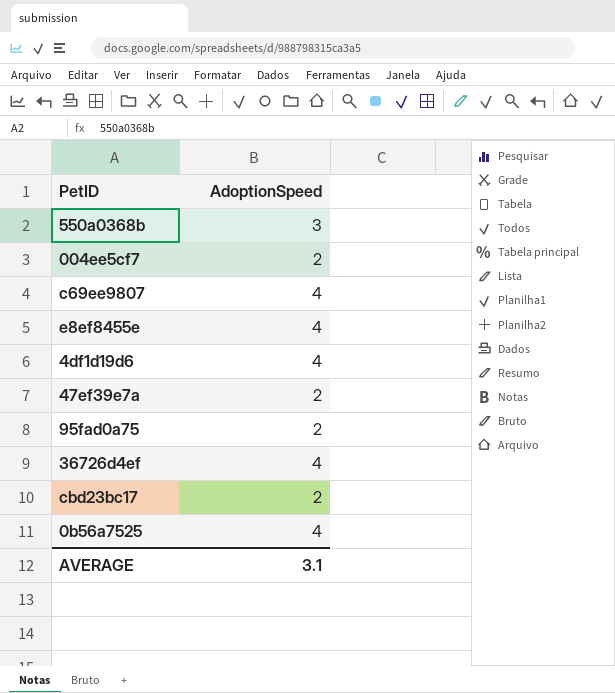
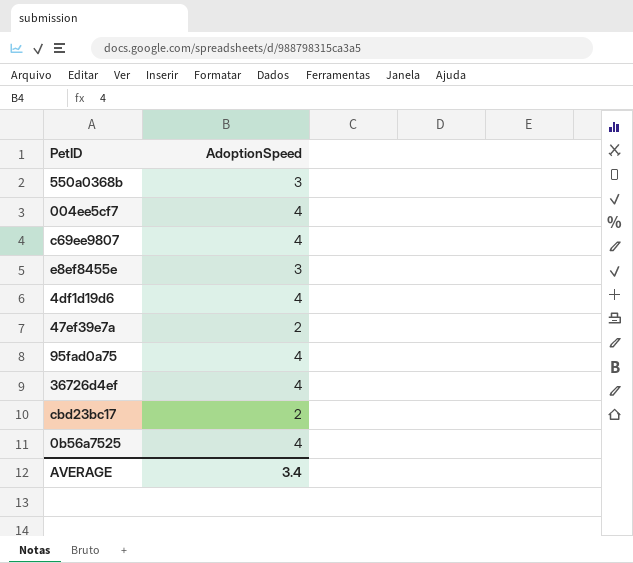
004ee5cf7 | AdoptionSpeed: 2 -> 4
e8ef8455e | AdoptionSpeed: 4 -> 3
95fad0a75 | AdoptionSpeed: 2 -> 4
AVERAGE | AdoptionSpeed: 3.1 -> 3.4

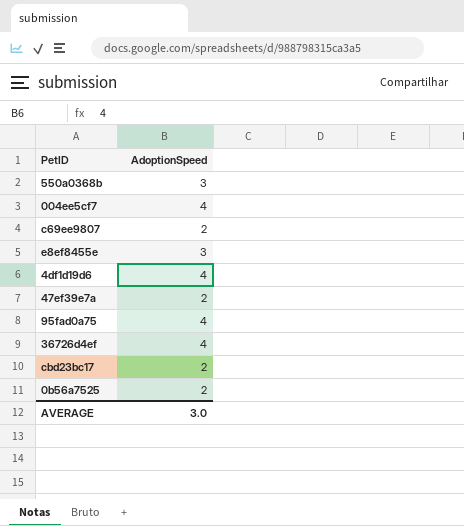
c69ee9807 | AdoptionSpeed: 4 -> 2
0b56a7525 | AdoptionSpeed: 4 -> 2
AVERAGE | AdoptionSpeed: 3.4 -> 3.0

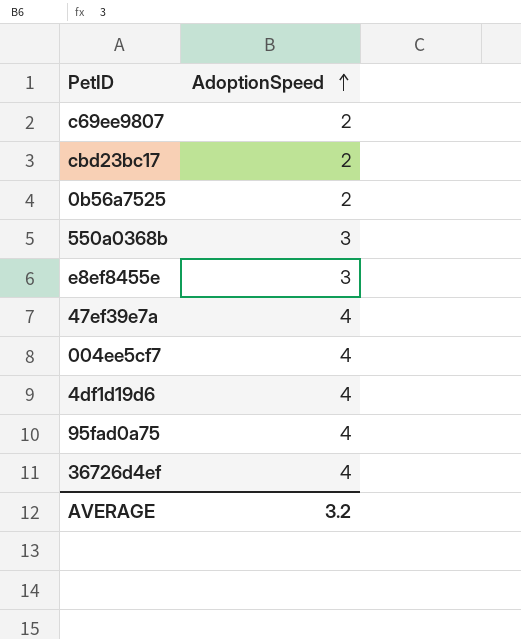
row order: none -> AdoptionSpeed ascending
47ef39e7a | AdoptionSpeed: 2 -> 4
AVERAGE | AdoptionSpeed: 3.0 -> 3.2

